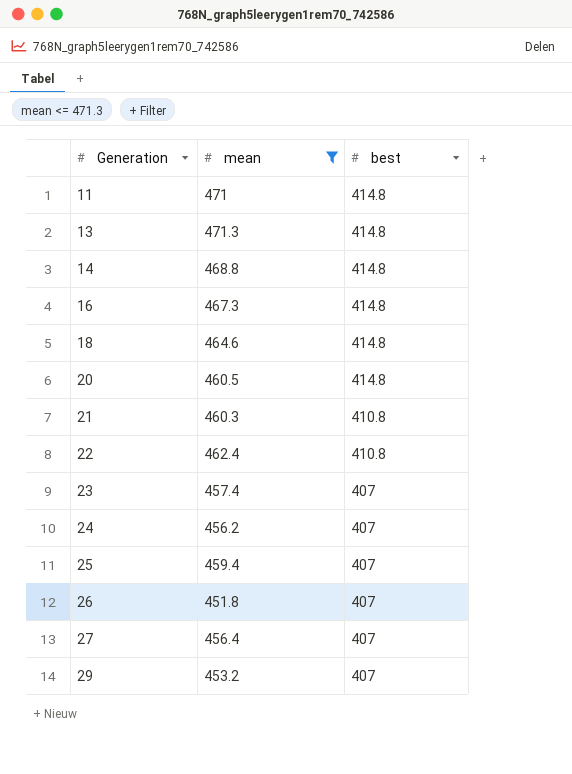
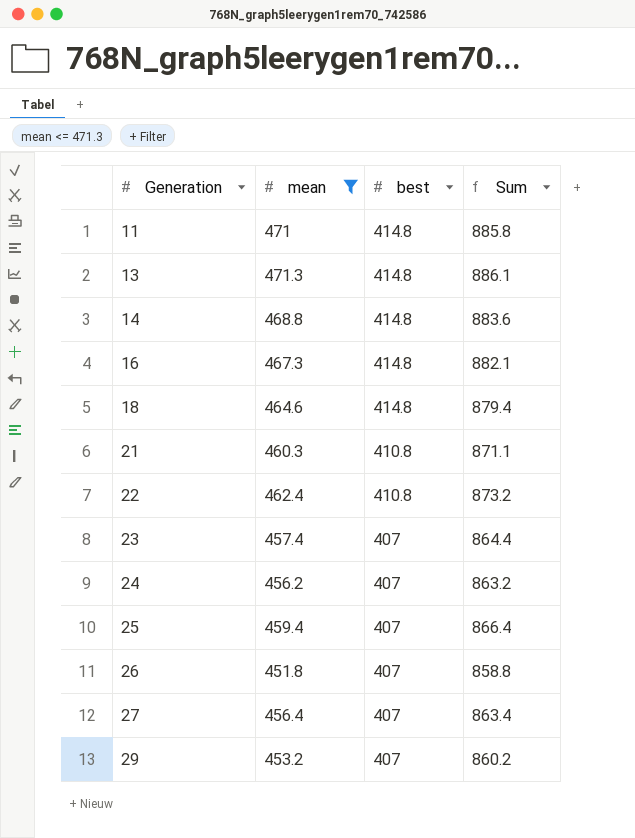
column Sum | formula: none -> [mean] + [best]
row 20: 460.5 | 414.8 -> none

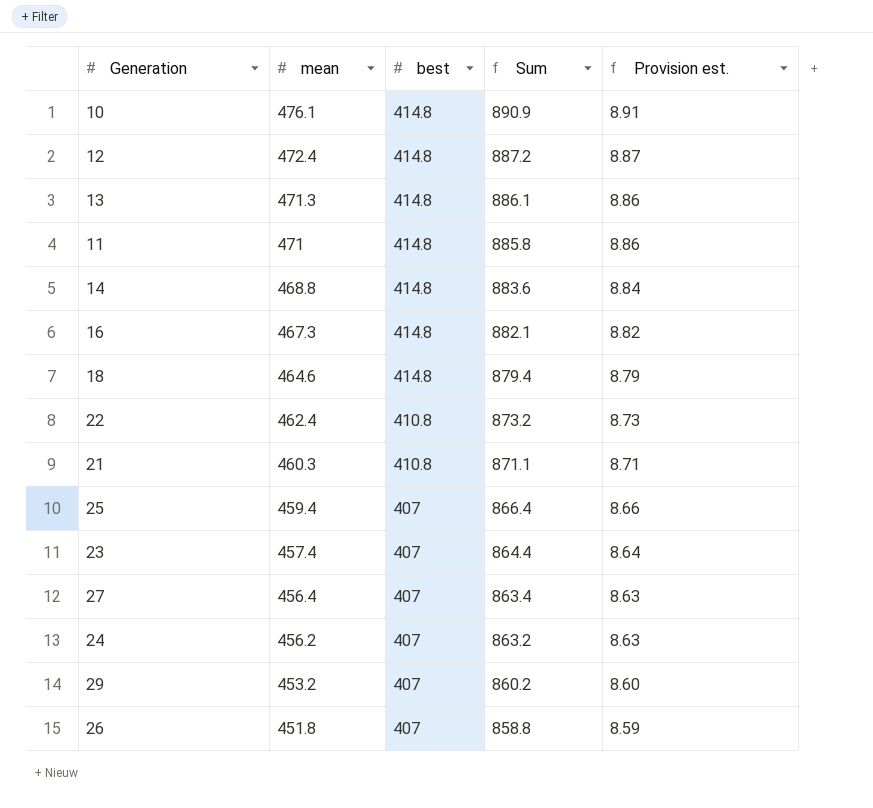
filter: mean <= 471.3 -> none
row order: Generation ascending -> mean descending
column Provision est. | formula: none -> [Sum] * 0.01

